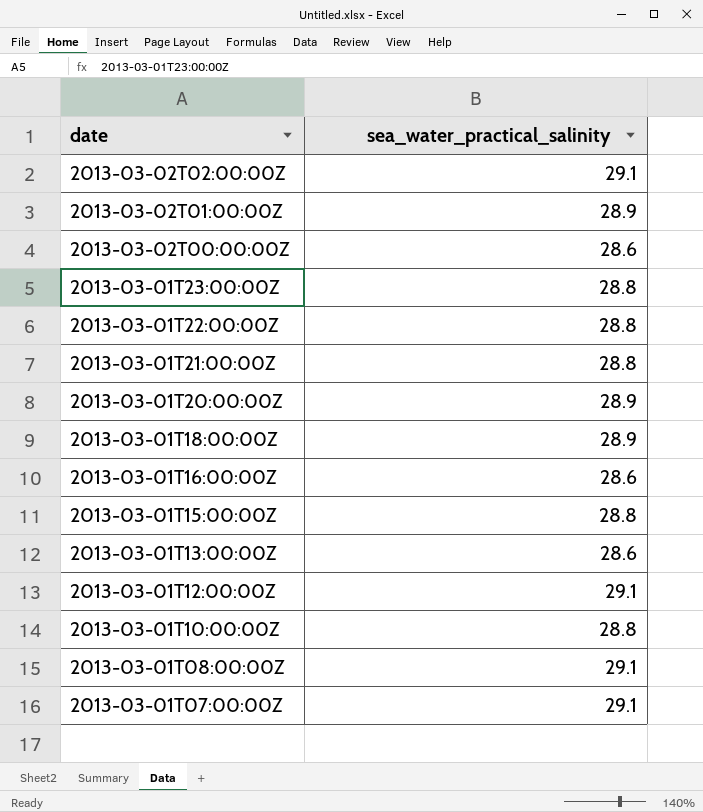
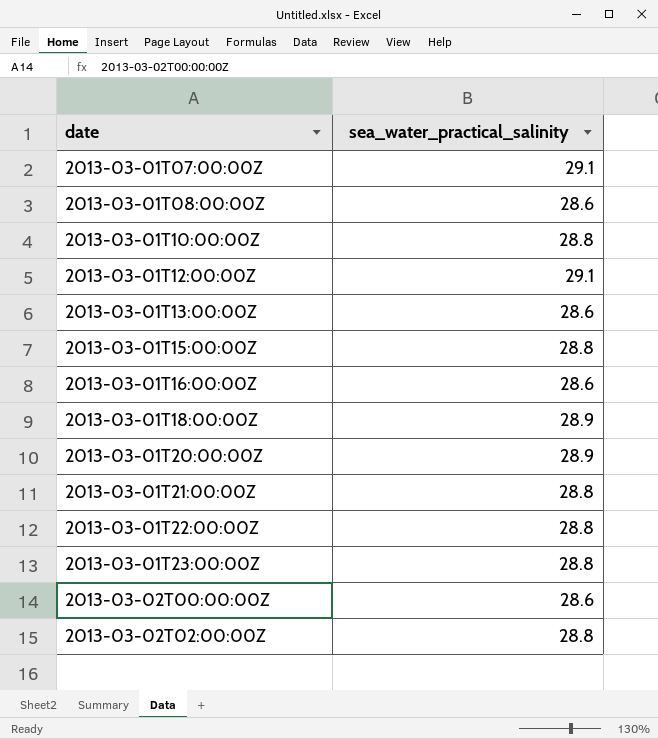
row order: date descending -> date ascending
row 2013-03-02T01:00:00Z: 28.9 -> none
2013-03-01T08:00:00Z | sea_water_practical_salinity: 29.1 -> 28.6
2013-03-02T02:00:00Z | sea_water_practical_salinity: 29.1 -> 28.8

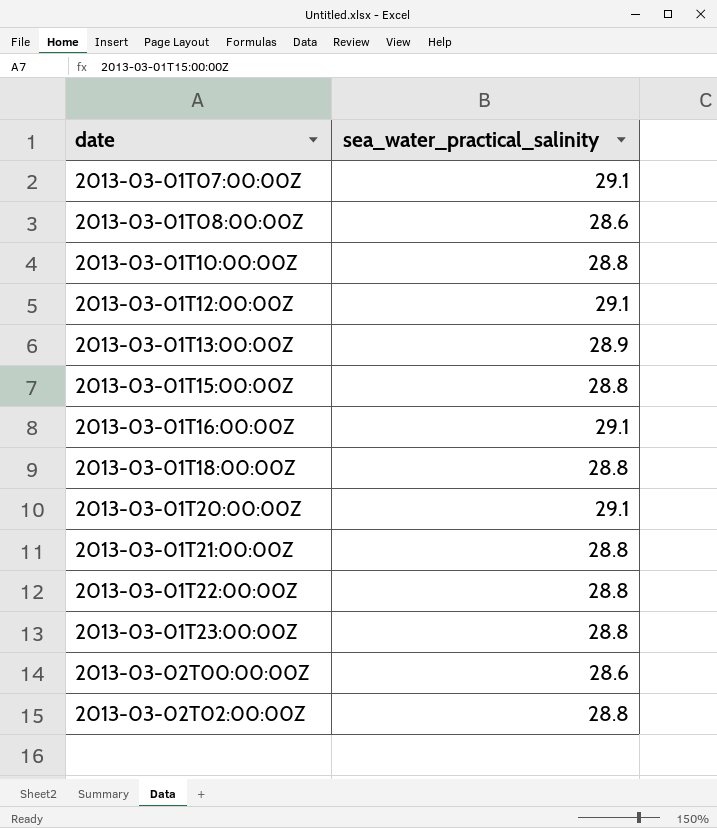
2013-03-01T13:00:00Z | sea_water_practical_salinity: 28.6 -> 28.9
2013-03-01T16:00:00Z | sea_water_practical_salinity: 28.6 -> 29.1
2013-03-01T18:00:00Z | sea_water_practical_salinity: 28.9 -> 28.8
2013-03-01T20:00:00Z | sea_water_practical_salinity: 28.9 -> 29.1

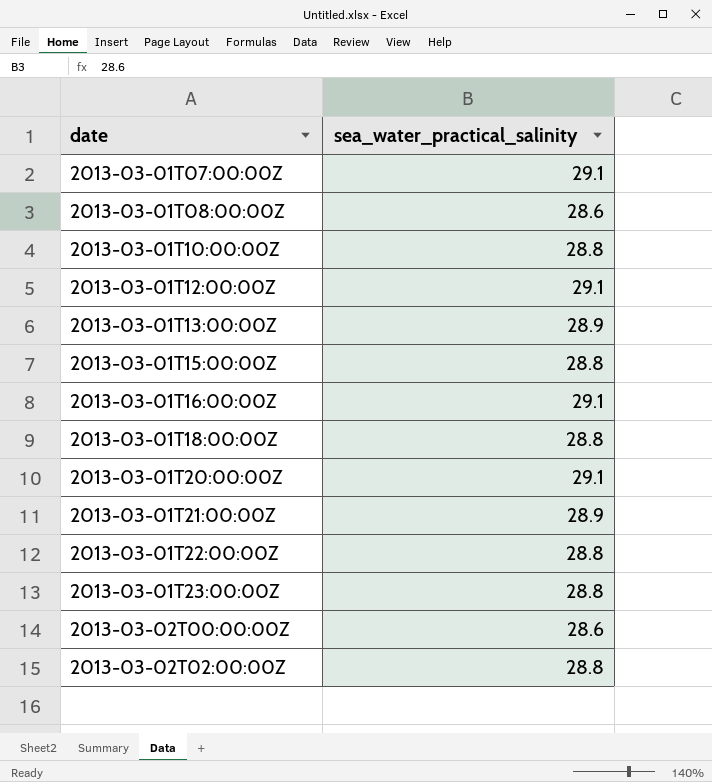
2013-03-01T21:00:00Z | sea_water_practical_salinity: 28.8 -> 28.9

